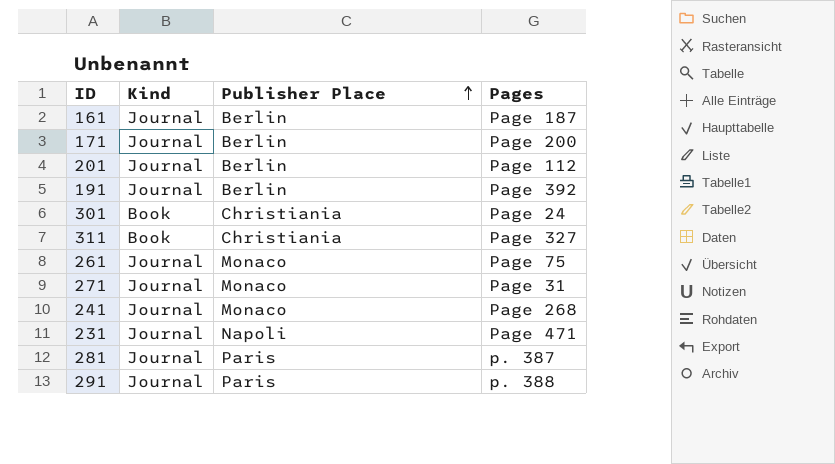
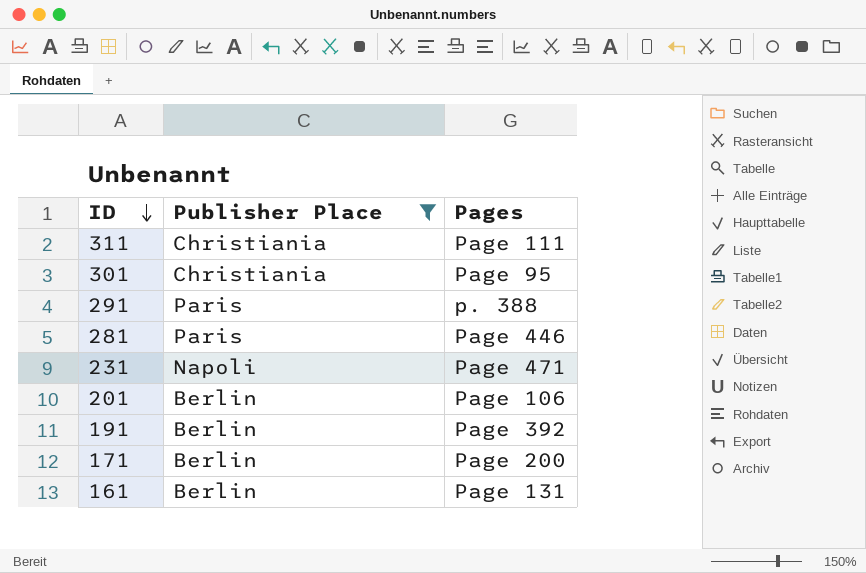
filter: none -> Publisher Place != Monaco
row order: Publisher Place ascending -> ID descending
column Kind | position: 2 -> none
311 | Pages: Page 327 -> Page 111
301 | Pages: Page 24 -> Page 95
281 | Pages: p. 387 -> Page 446
201 | Pages: Page 112 -> Page 106
161 | Pages: Page 187 -> Page 131

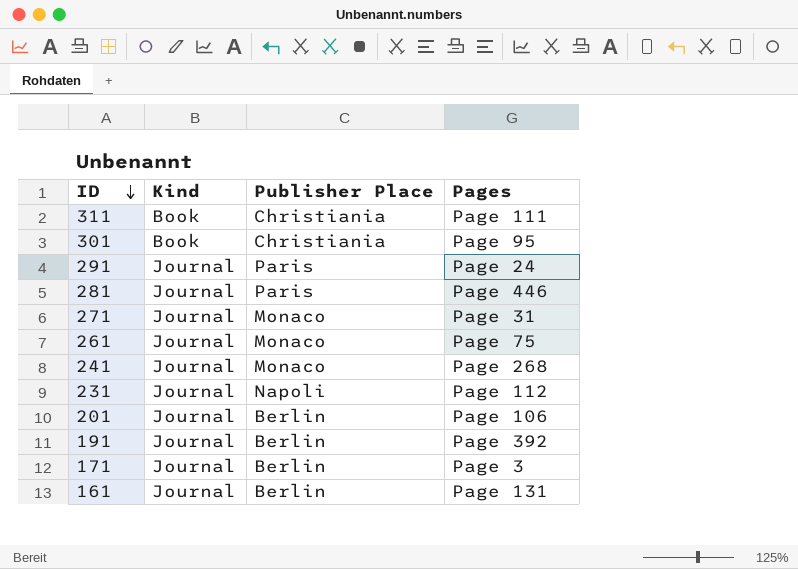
filter: Publisher Place != Monaco -> none
column Kind | position: none -> 2
291 | Pages: p. 388 -> Page 24
231 | Pages: Page 471 -> Page 112
171 | Pages: Page 200 -> Page 3

